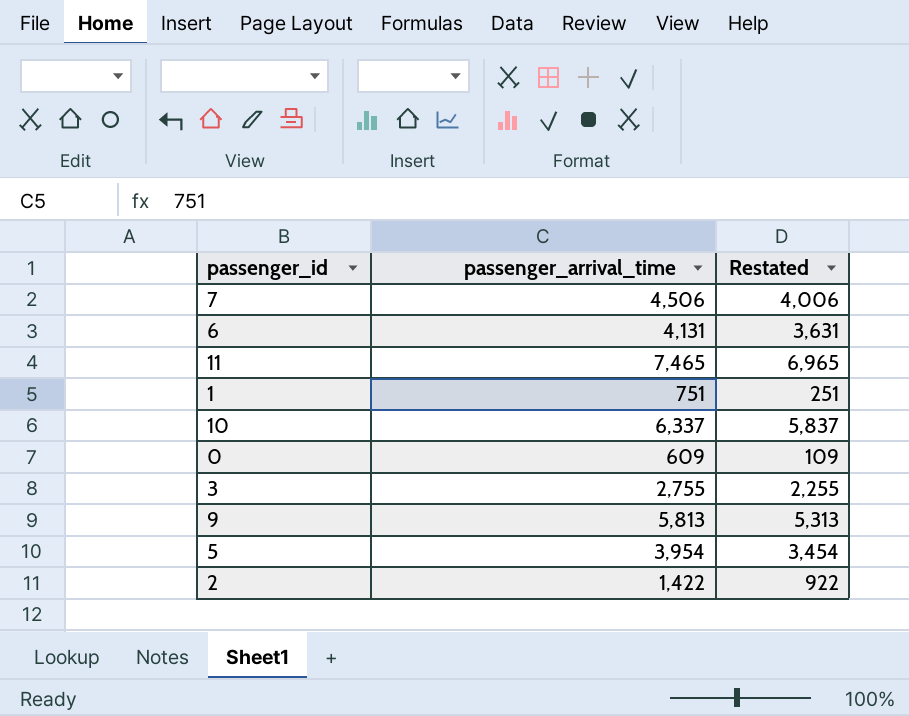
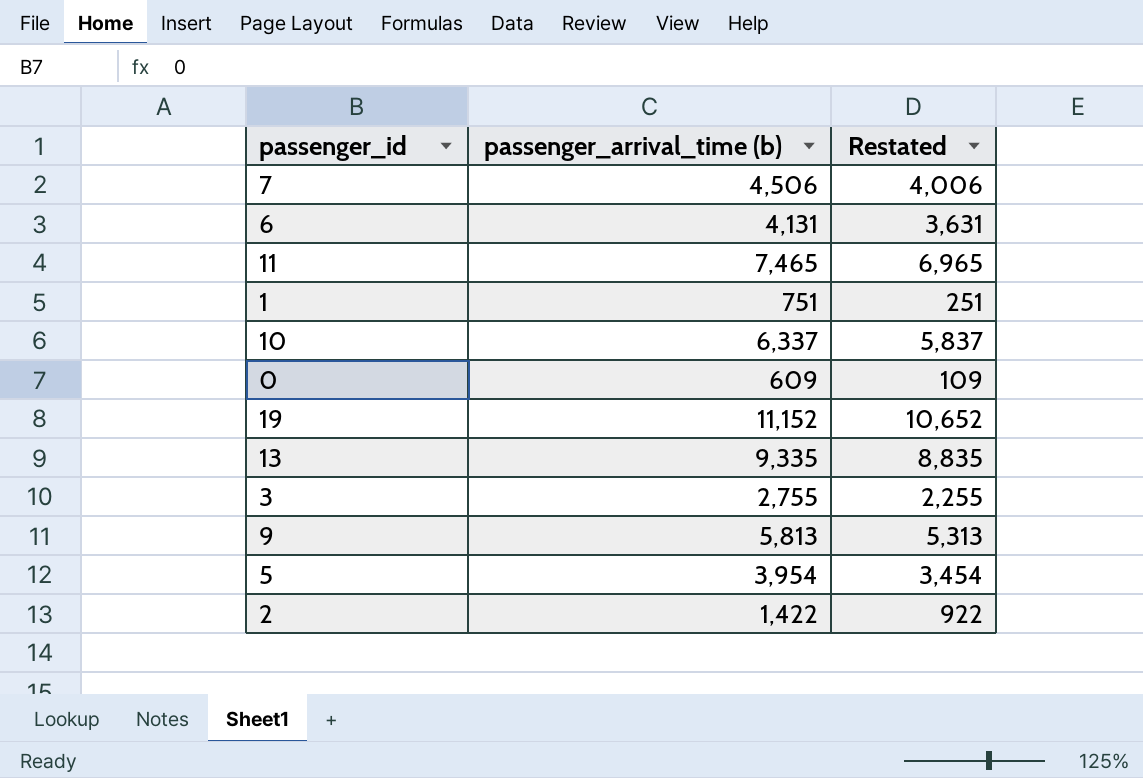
column name: passenger_arrival_time -> passenger_arrival_time (b)
row 19: none -> 11,152 | 10,652
row 13: none -> 9,335 | 8,835

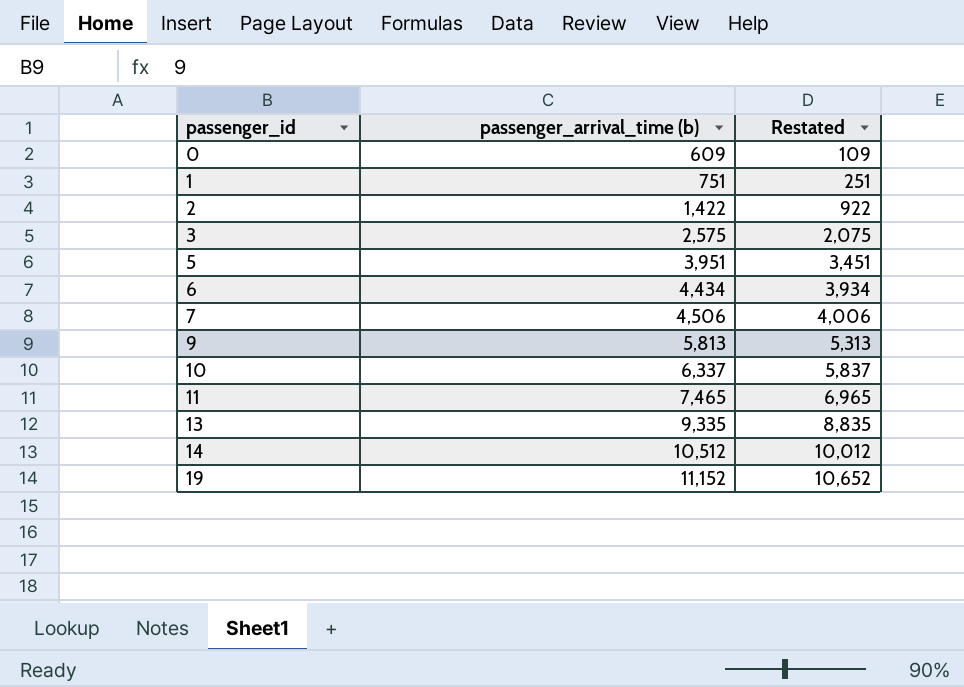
row order: none -> passenger_id ascending
3 | passenger_arrival_time (b): 2,755 -> 2,575
3 | Restated: 2,255 -> 2,075
5 | passenger_arrival_time (b): 3,954 -> 3,951
5 | Restated: 3,454 -> 3,451
6 | passenger_arrival_time (b): 4,131 -> 4,434
6 | Restated: 3,631 -> 3,934
row 14: none -> 10,512 | 10,012

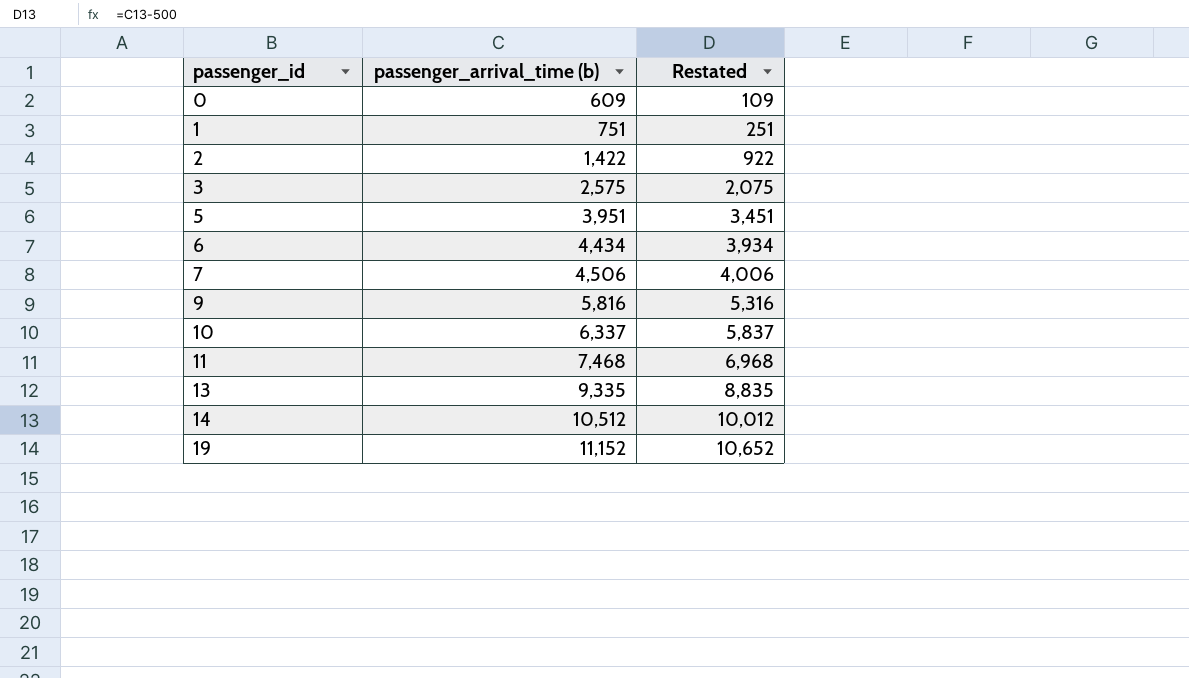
9 | passenger_arrival_time (b): 5,813 -> 5,816
9 | Restated: 5,313 -> 5,316
11 | passenger_arrival_time (b): 7,465 -> 7,468
11 | Restated: 6,965 -> 6,968

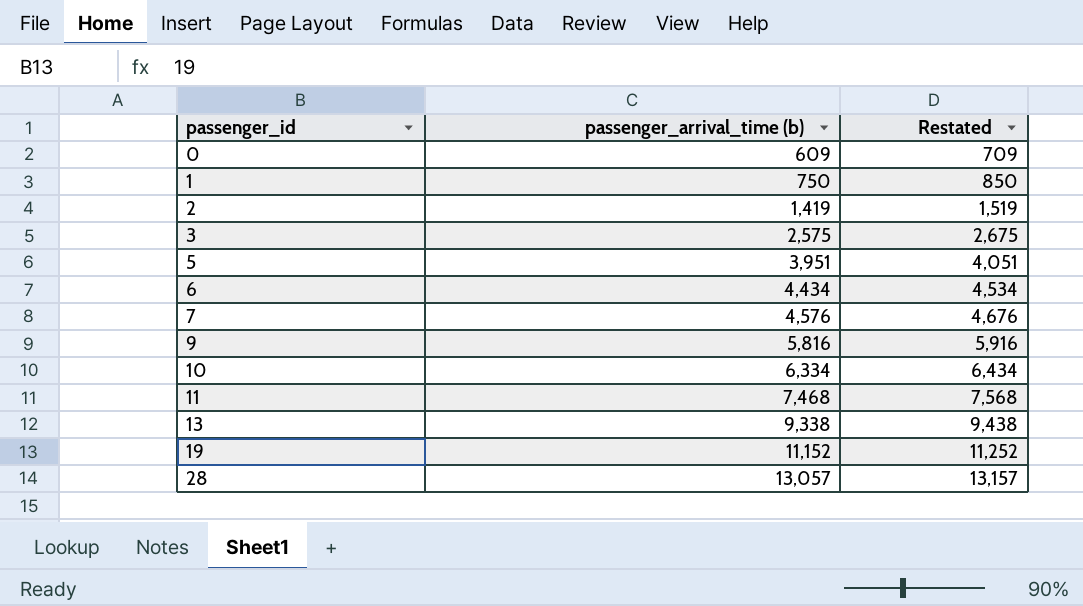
column Restated | formula: [passenger_arrival_time (b)] - 500 -> [passenger_arrival_time (b)] + 100
row 14: 10,512 | 10,012 -> none
1 | passenger_arrival_time (b): 751 -> 750
2 | passenger_arrival_time (b): 1,422 -> 1,419
7 | passenger_arrival_time (b): 4,506 -> 4,576
10 | passenger_arrival_time (b): 6,337 -> 6,334
13 | passenger_arrival_time (b): 9,335 -> 9,338
row 28: none -> 13,057 | 13,157

